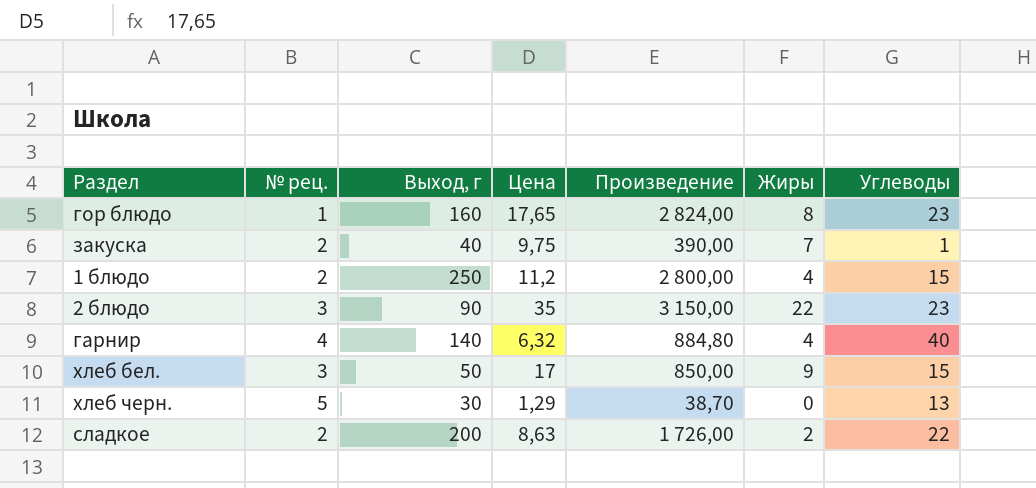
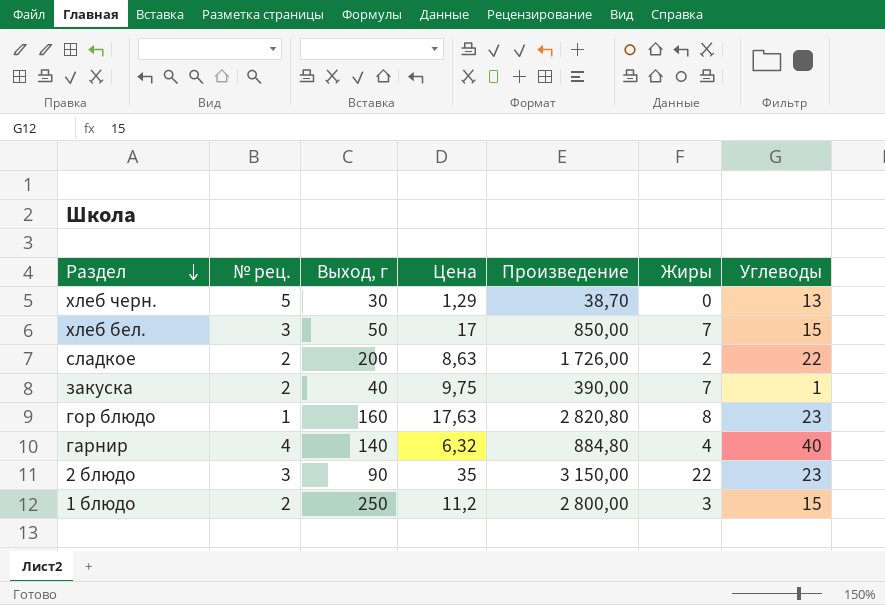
row order: none -> Раздел descending
хлеб бел. | Жиры: 9 -> 7
гор блюдо | Цена: 17,65 -> 17,63
гор блюдо | Произведение: 2 824,00 -> 2 820,80
1 блюдо | Жиры: 4 -> 3

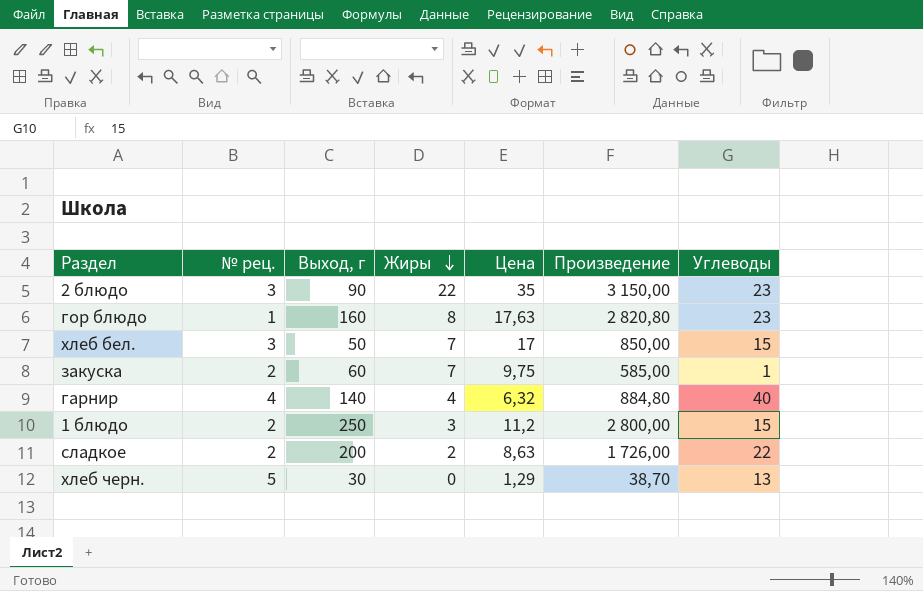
row order: Раздел descending -> Жиры descending
column Жиры | position: 6 -> 4
закуска | Выход, г: 40 -> 60
закуска | Произведение: 390,00 -> 585,00

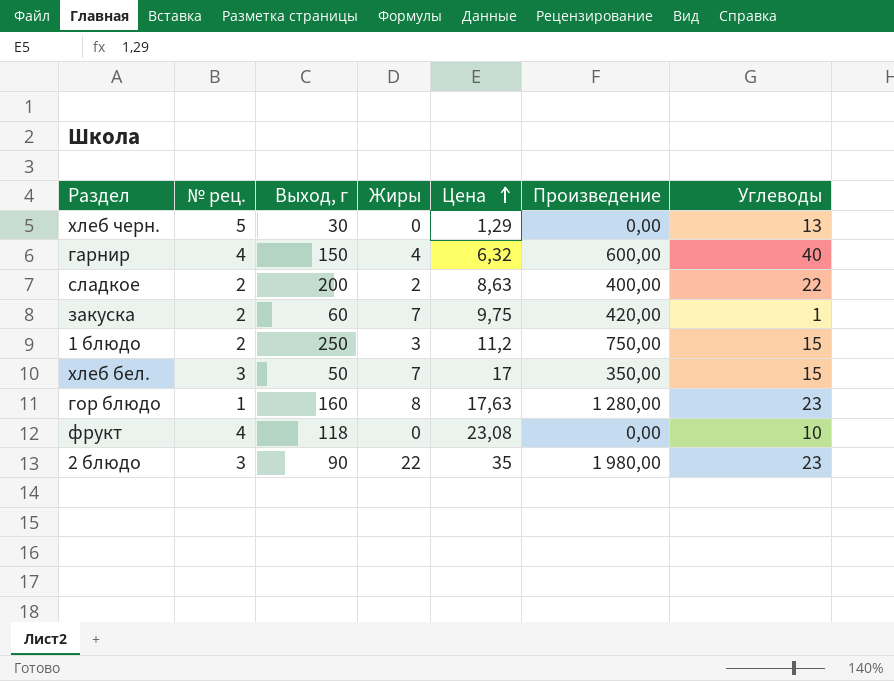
row order: Жиры descending -> Цена ascending
column Произведение | formula: [Выход, г] * [Цена] -> [Выход, г] * [Жиры]
гарнир | Выход, г: 140 -> 150
row фрукт: none -> 4 | 118 | 0 | 23,08 | 0,00 | 10

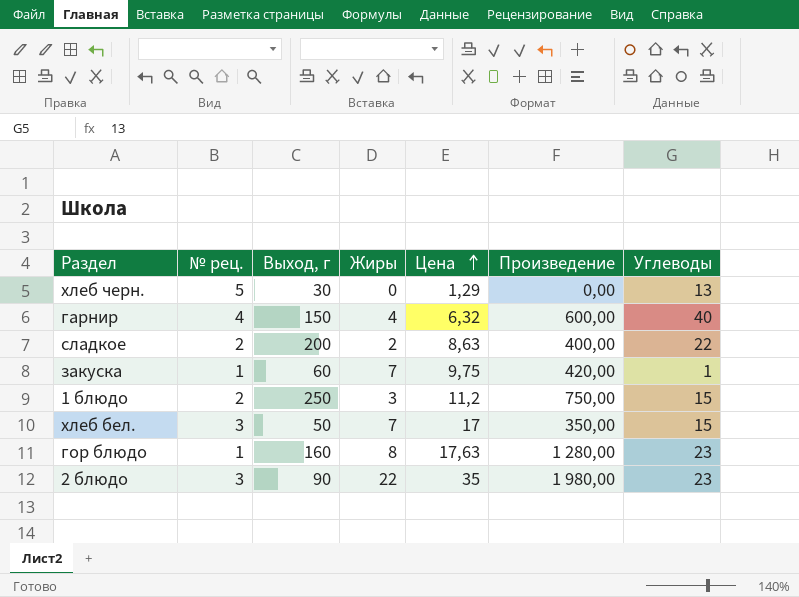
row фрукт: 4 | 118 | 0 | 23,08 | 0,00 | 10 -> none
закуска | № рец.: 2 -> 1

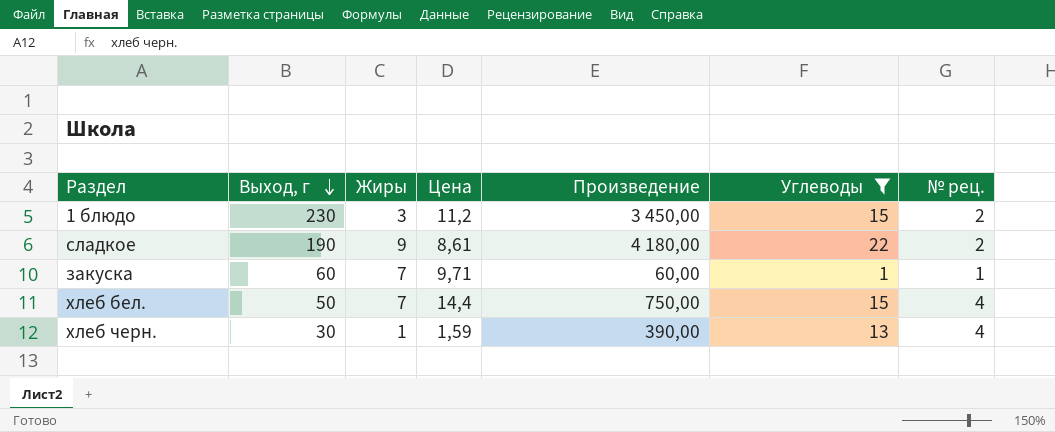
filter: none -> Углеводы <= 22
row order: Цена ascending -> Выход, г descending
column Произведение | formula: [Выход, г] * [Жиры] -> [Выход, г] * [Углеводы]
column № рец. | position: 2 -> 7
1 блюдо | Выход, г: 250 -> 230
сладкое | Выход, г: 200 -> 190
сладкое | Жиры: 2 -> 9
сладкое | Цена: 8,63 -> 8,61
закуска | Цена: 9,75 -> 9,71
хлеб бел. | Цена: 17 -> 14,4
хлеб бел. | № рец.: 3 -> 4
хлеб черн. | Жиры: 0 -> 1
хлеб черн. | Цена: 1,29 -> 1,59
хлеб черн. | № рец.: 5 -> 4

